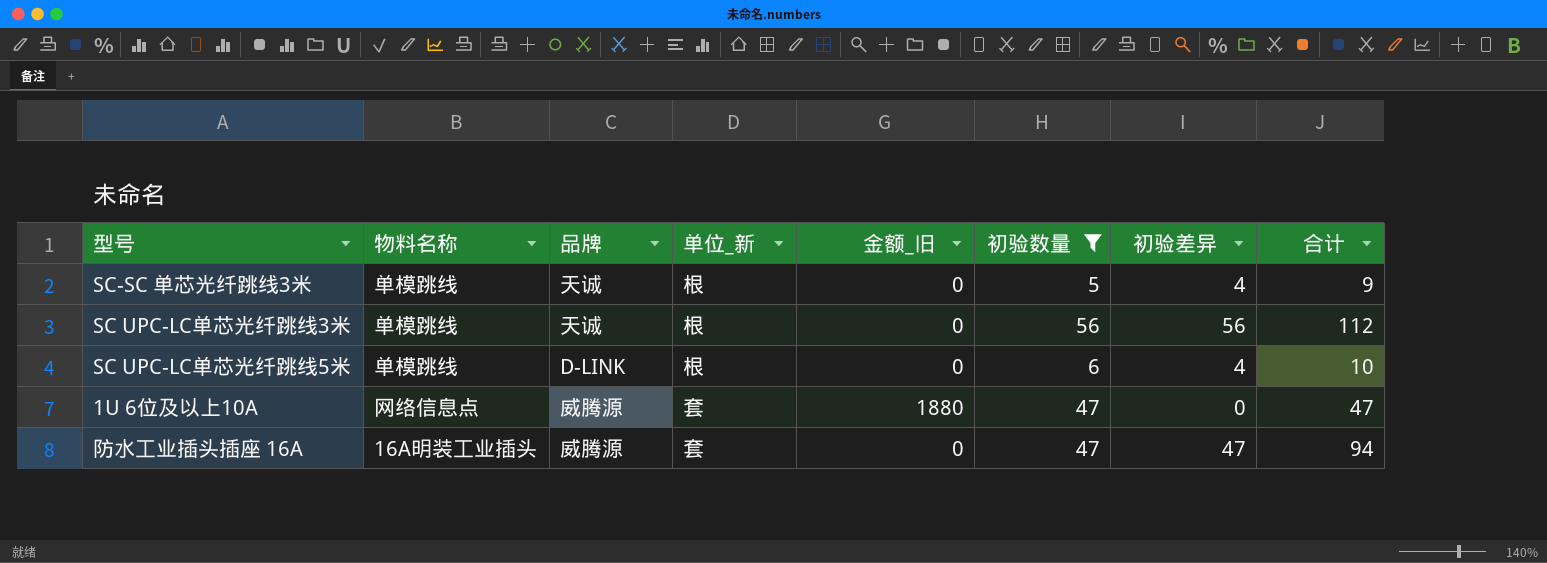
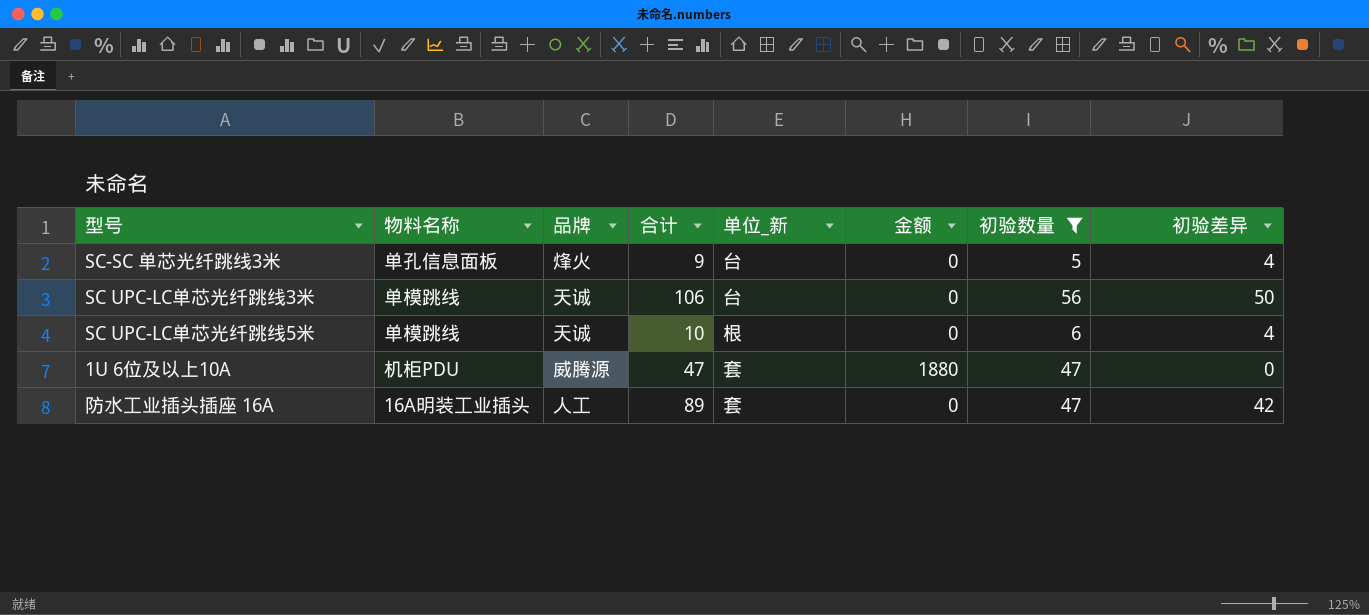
column 合计 | position: 8 -> 4
column name: 金额_旧 -> 金额
SC-SC 单芯光纤跳线3米 | 物料名称: 单模跳线 -> 单孔信息面板
SC-SC 单芯光纤跳线3米 | 品牌: 天诚 -> 烽火
SC-SC 单芯光纤跳线3米 | 单位_新: 根 -> 台
SC UPC-LC单芯光纤跳线3米 | 合计: 112 -> 106
SC UPC-LC单芯光纤跳线3米 | 单位_新: 根 -> 台
SC UPC-LC单芯光纤跳线3米 | 初验差异: 56 -> 50
SC UPC-LC单芯光纤跳线5米 | 品牌: D-LINK -> 天诚
1U 6位及以上10A | 物料名称: 网络信息点 -> 机柜PDU
防水工业插头插座 16A | 品牌: 威腾源 -> 人工
防水工业插头插座 16A | 合计: 94 -> 89
防水工业插头插座 16A | 初验差异: 47 -> 42

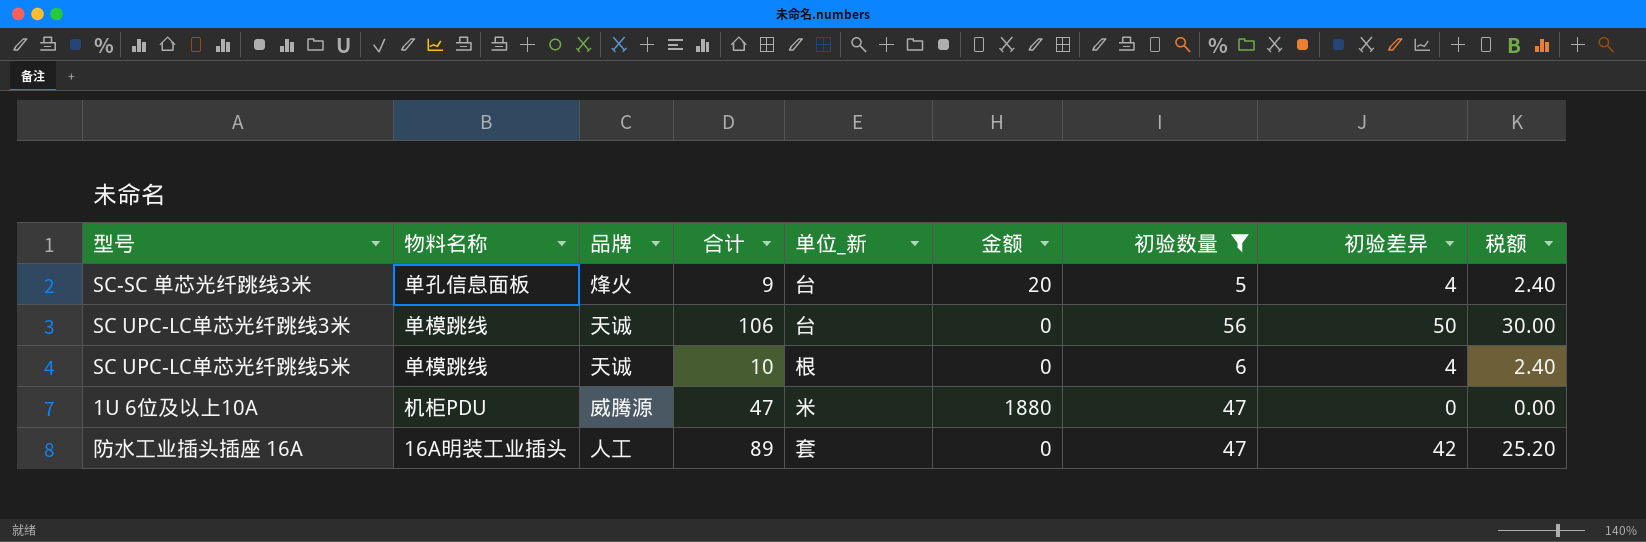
column 税额 | formula: none -> [初验差异] * 0.6
SC-SC 单芯光纤跳线3米 | 金额: 0 -> 20
1U 6位及以上10A | 单位_新: 套 -> 米

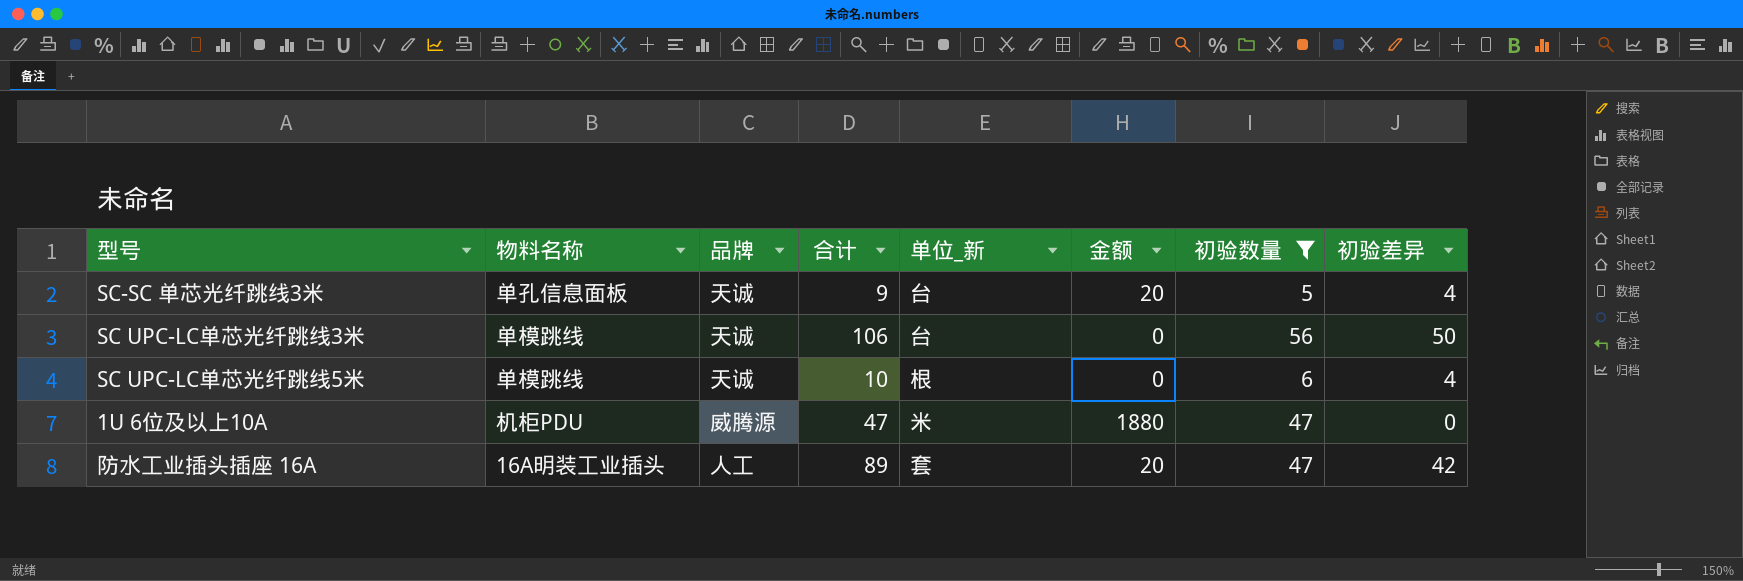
column 税额 | formula: [初验差异] * 0.6 -> none
SC-SC 单芯光纤跳线3米 | 品牌: 烽火 -> 天诚
防水工业插头插座 16A | 金额: 0 -> 20

